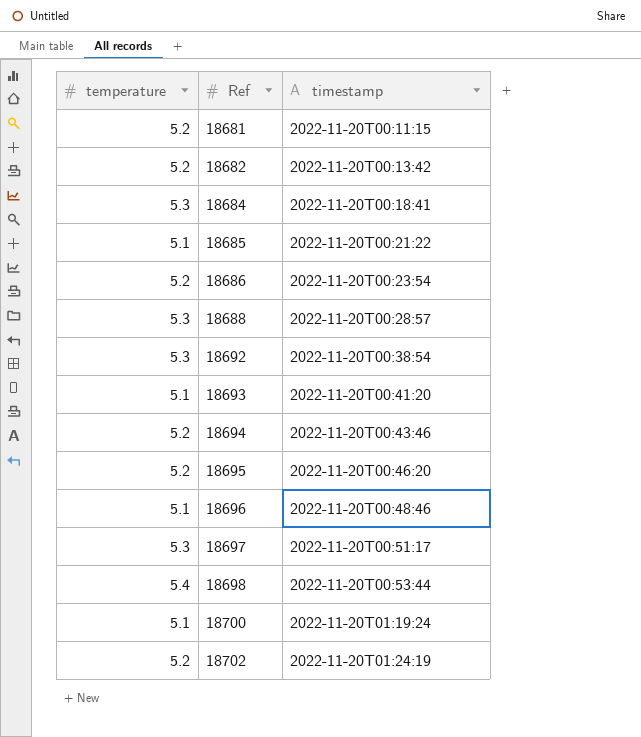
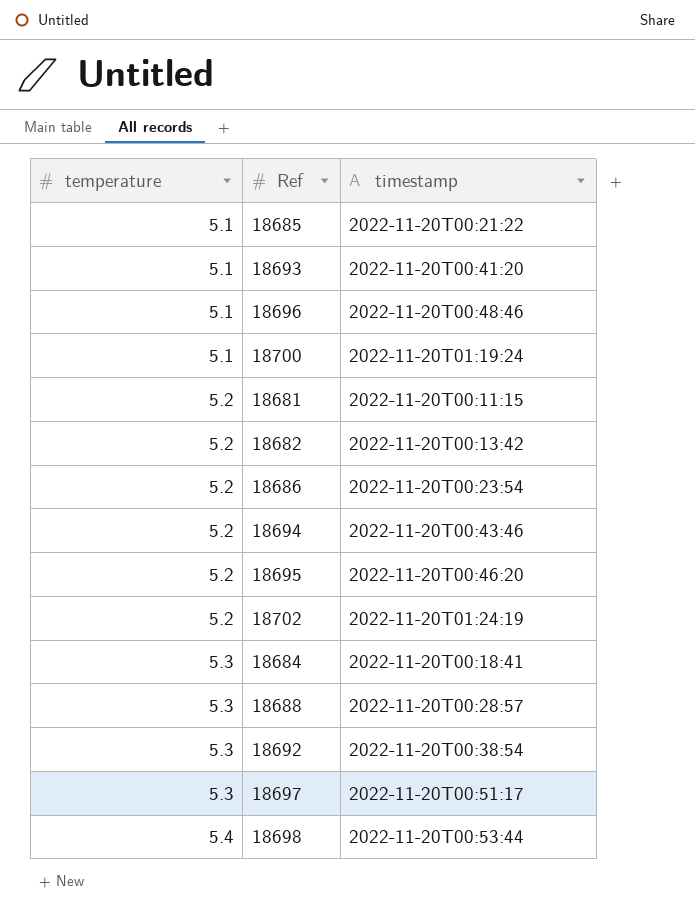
row order: Ref ascending -> temperature ascending

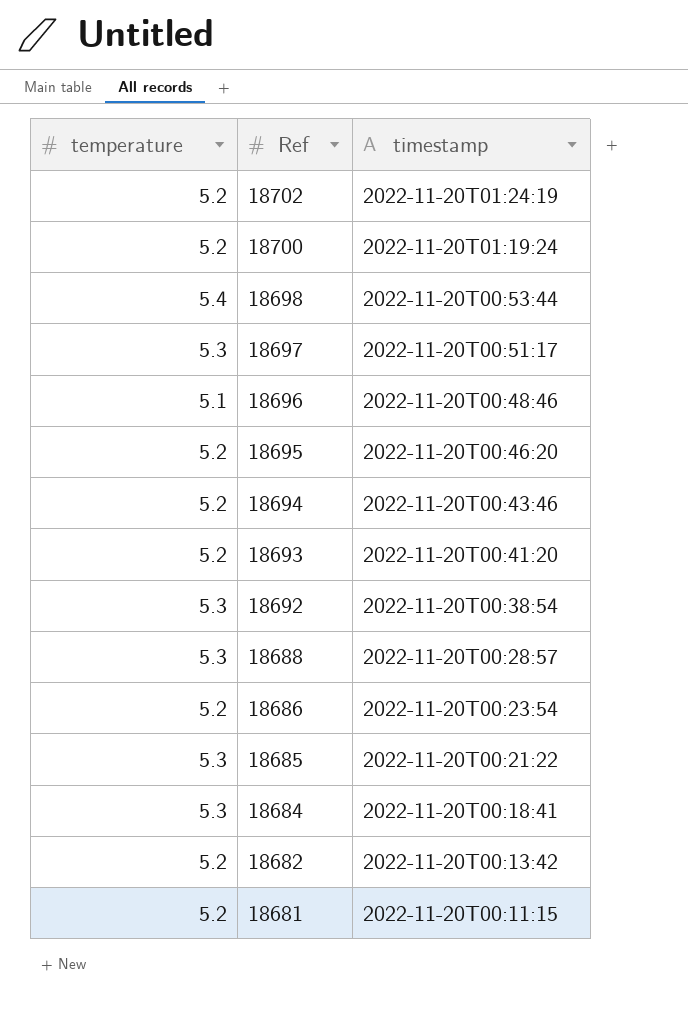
row order: temperature ascending -> Ref descending
18700 | temperature: 5.1 -> 5.2
18693 | temperature: 5.1 -> 5.2
18685 | temperature: 5.1 -> 5.3

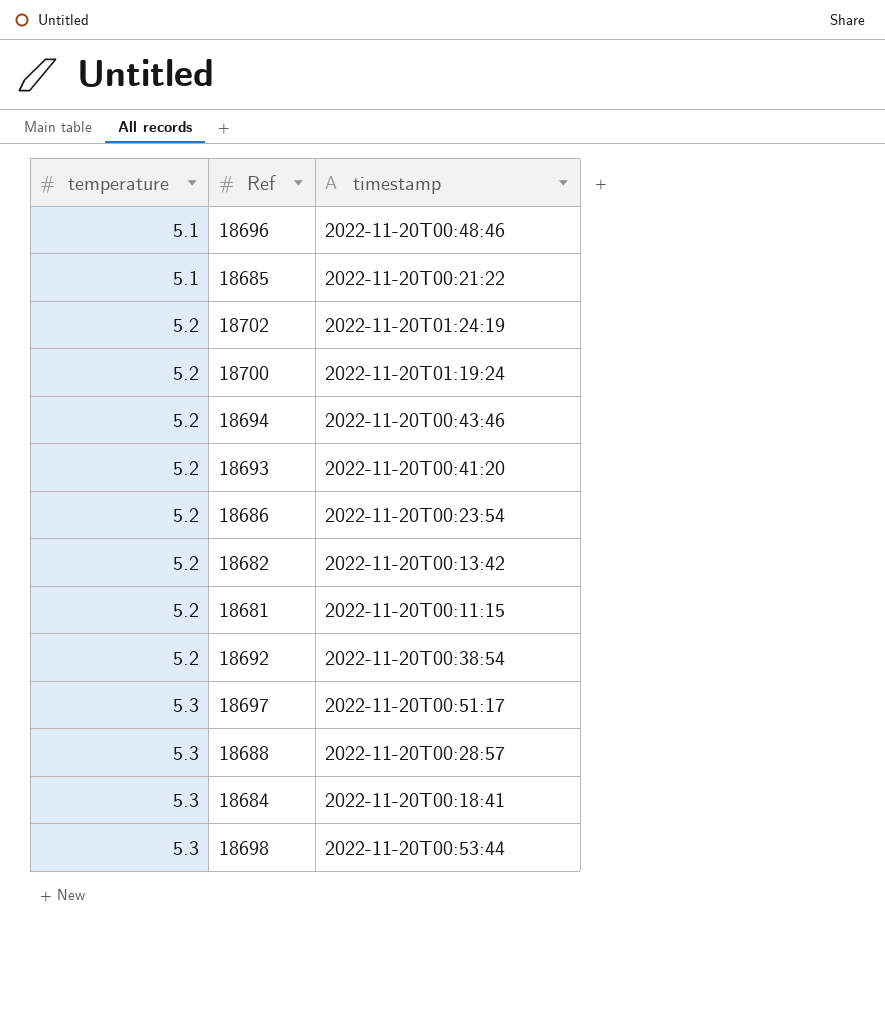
row order: Ref descending -> temperature ascending
row 18695: 5.2 | 2022-11-20T00:46:20 -> none
18685 | temperature: 5.3 -> 5.1
18692 | temperature: 5.3 -> 5.2
18698 | temperature: 5.4 -> 5.3

